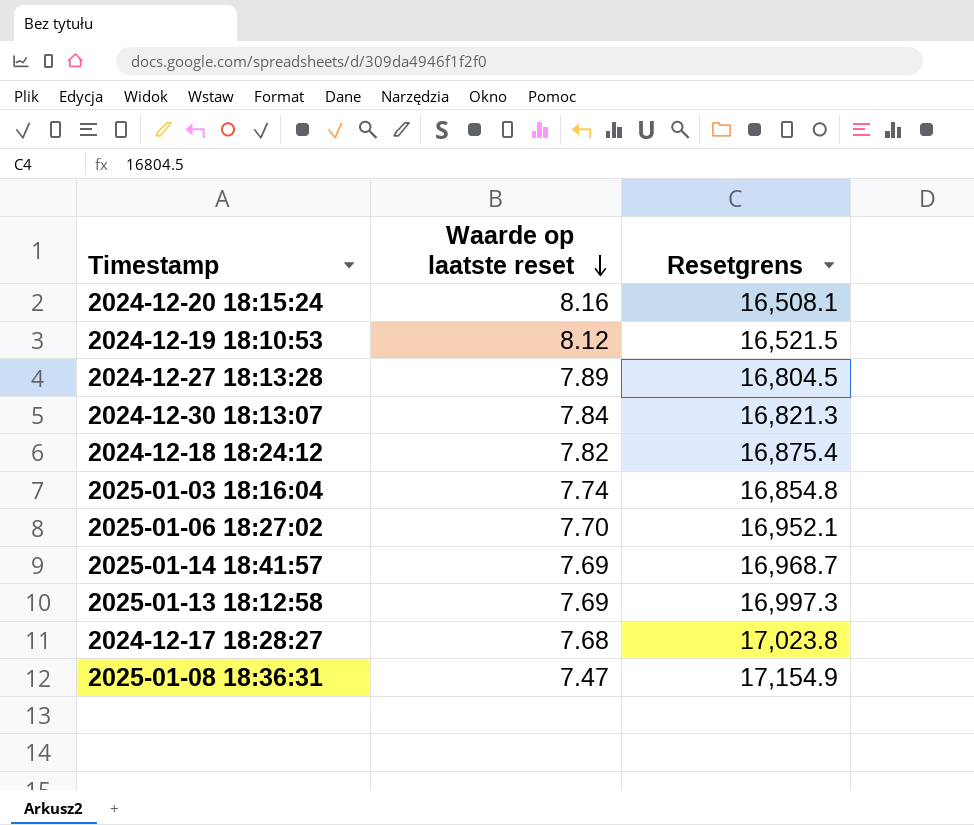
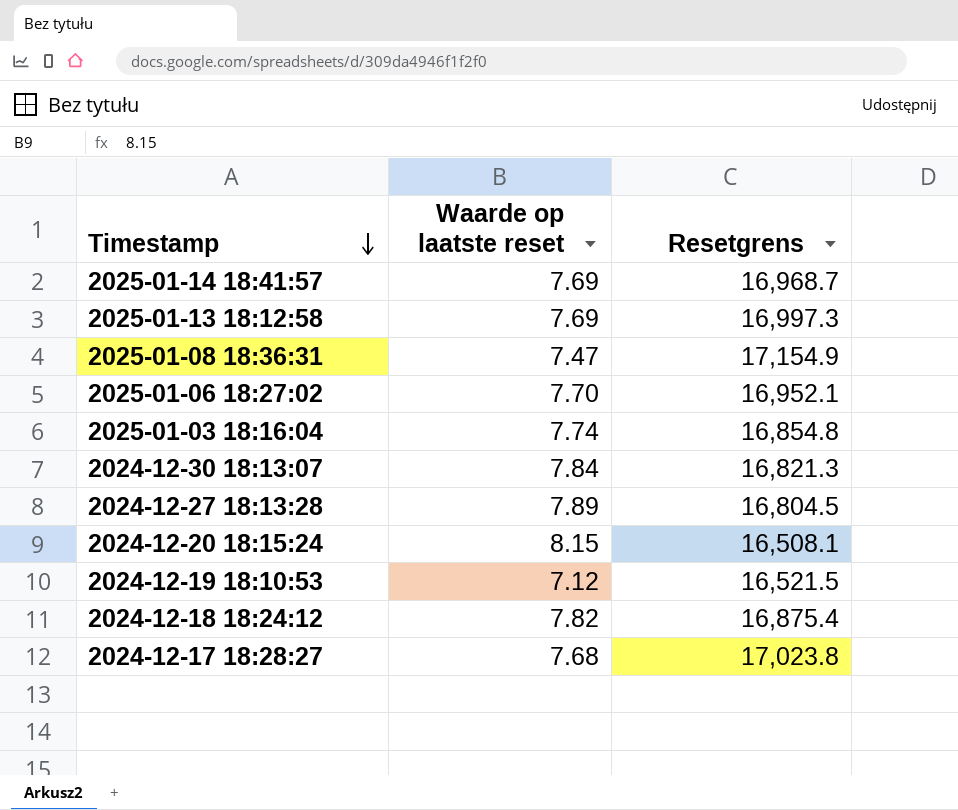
row order: Waarde op laatste reset descending -> Timestamp descending
2024-12-20 18:15:24 | Waarde op laatste reset: 8.16 -> 8.15
2024-12-19 18:10:53 | Waarde op laatste reset: 8.12 -> 7.12

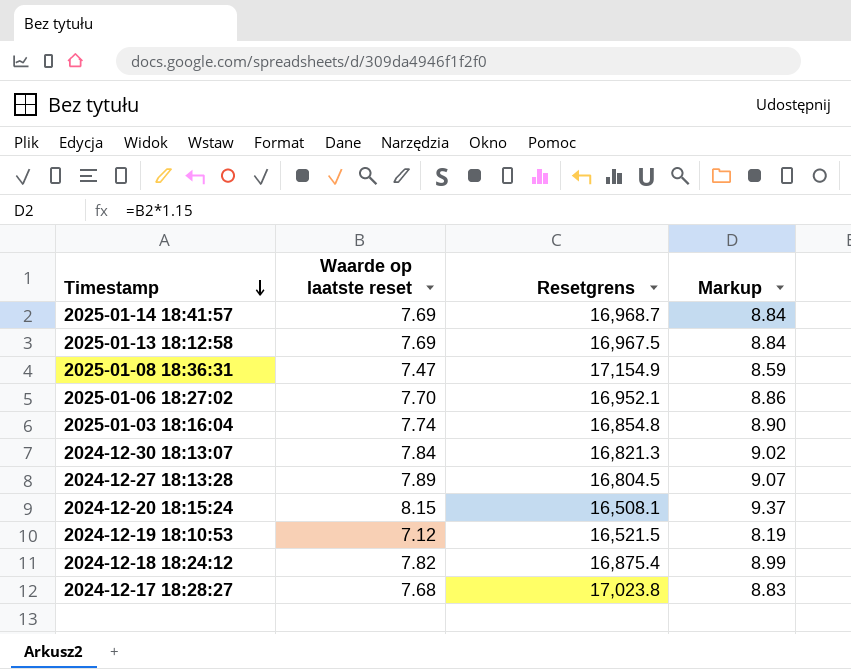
column Markup | formula: none -> [Waarde op laatste reset] * 1.15
2025-01-13 18:12:58 | Resetgrens: 16,997.3 -> 16,967.5

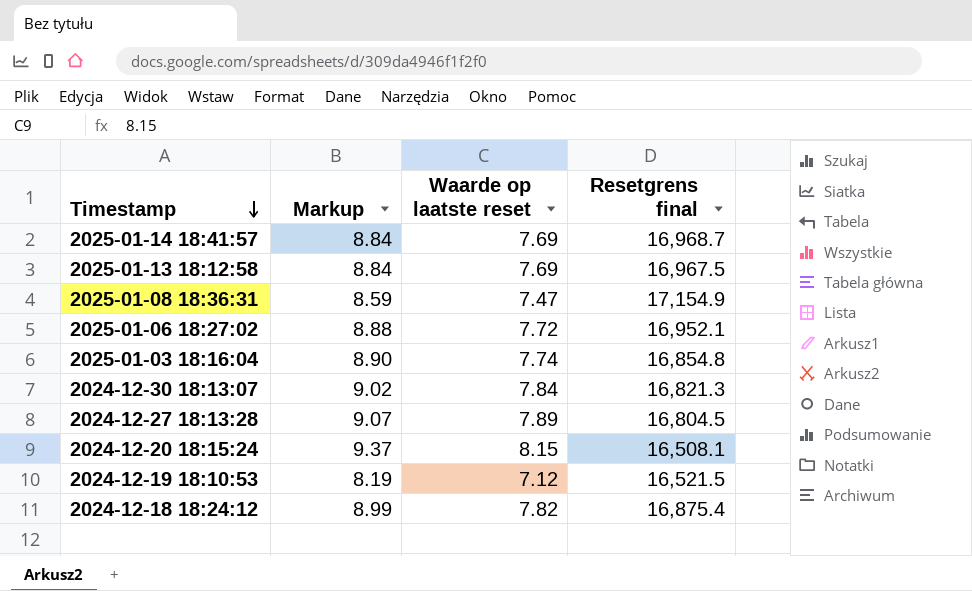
column Markup | position: 4 -> 2
column name: Resetgrens -> Resetgrens final
row 2024-12-17 18:28:27: 7.68 | 17,023.8 | 8.83 -> none
2025-01-06 18:27:02 | Markup: 8.86 -> 8.88
2025-01-06 18:27:02 | Waarde op laatste reset: 7.70 -> 7.72

